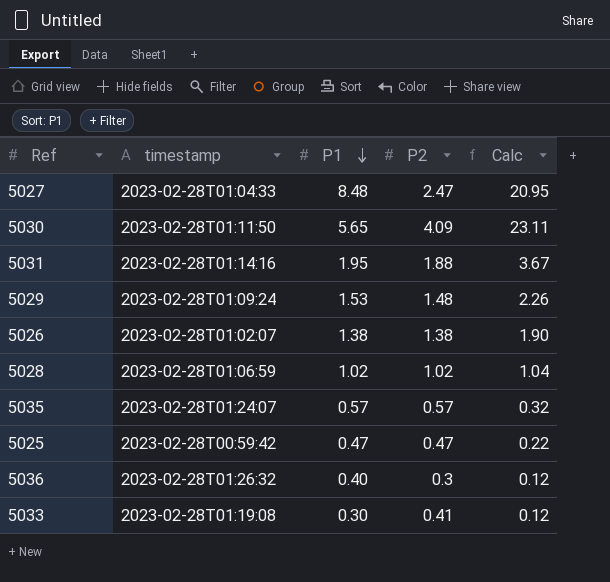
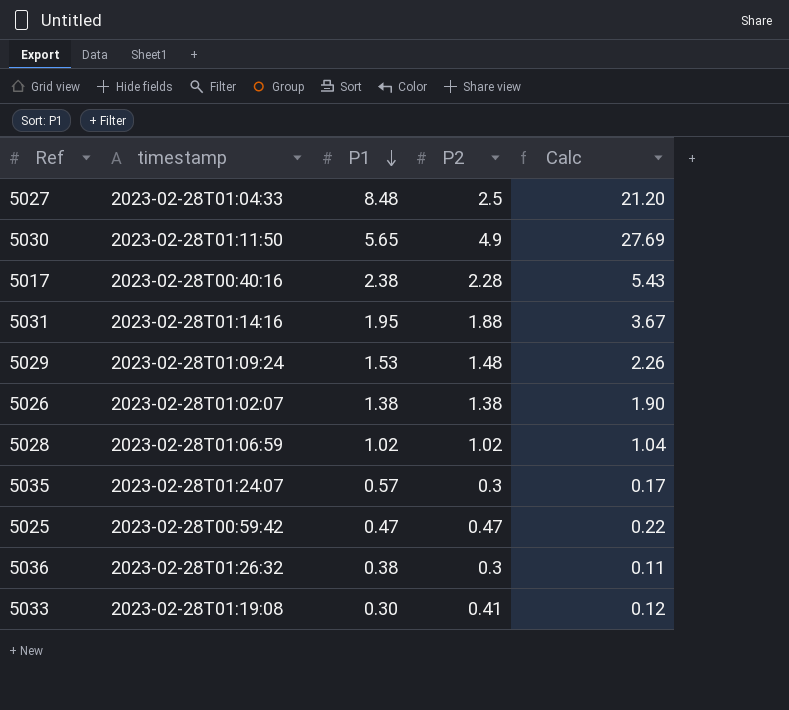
5027 | P2: 2.47 -> 2.5
5027 | Calc: 20.95 -> 21.20
5030 | P2: 4.09 -> 4.9
5030 | Calc: 23.11 -> 27.69
row 5017: none -> 2023-02-28T00:40:16 | 2.38 | 2.28 | 5.43
5035 | P2: 0.57 -> 0.3
5035 | Calc: 0.32 -> 0.17
5036 | P1: 0.40 -> 0.38
5036 | Calc: 0.12 -> 0.11

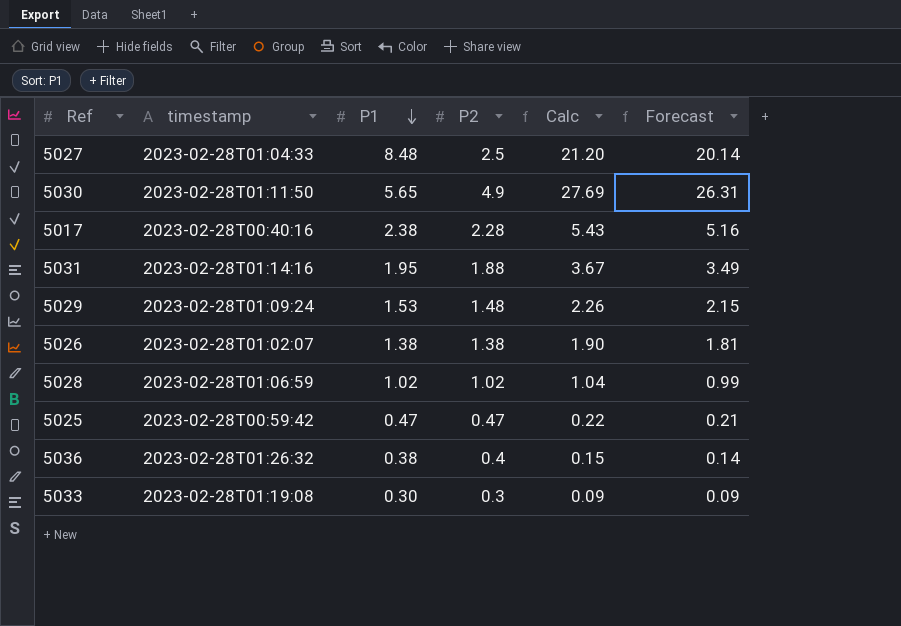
column Forecast | formula: none -> [Calc] * 0.95
row 5035: 2023-02-28T01:24:07 | 0.57 | 0.3 | 0.17 -> none
5036 | P2: 0.3 -> 0.4
5036 | Calc: 0.11 -> 0.15
5033 | P2: 0.41 -> 0.3
5033 | Calc: 0.12 -> 0.09

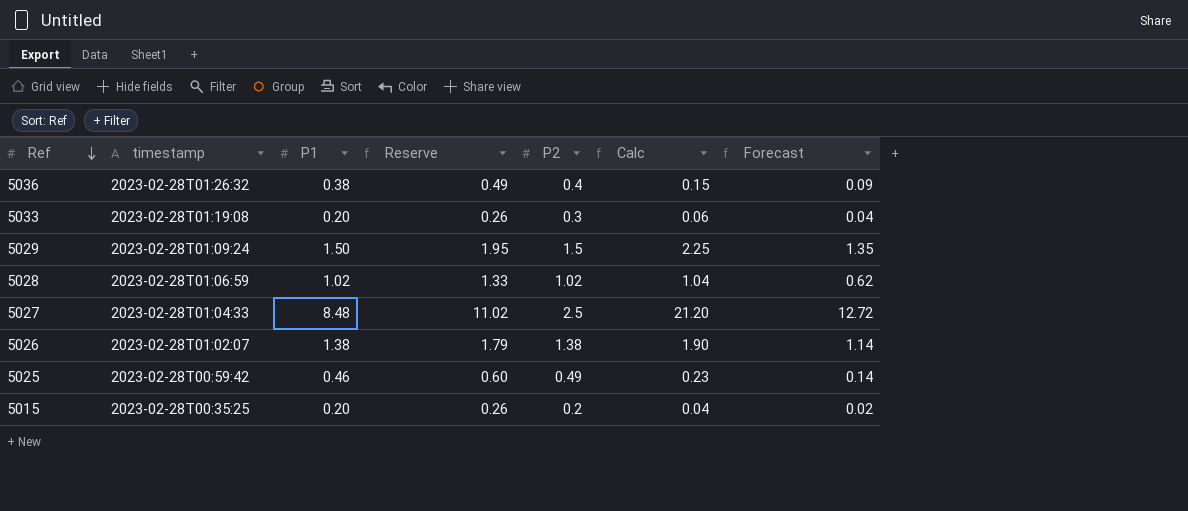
row order: P1 descending -> Ref descending
column Reserve | formula: none -> [P1] * 1.3
column Forecast | formula: [Calc] * 0.95 -> [Calc] * 0.6
row 5030: 2023-02-28T01:11:50 | 5.65 | 4.9 | 27.69 | 26.31 -> none
row 5017: 2023-02-28T00:40:16 | 2.38 | 2.28 | 5.43 | 5.16 -> none
row 5031: 2023-02-28T01:14:16 | 1.95 | 1.88 | 3.67 | 3.49 -> none
5033 | P1: 0.30 -> 0.20
5033 | Calc: 0.09 -> 0.06
5029 | P1: 1.53 -> 1.50
5029 | P2: 1.48 -> 1.5
5029 | Calc: 2.26 -> 2.25
5025 | P1: 0.47 -> 0.46
5025 | P2: 0.47 -> 0.49
5025 | Calc: 0.22 -> 0.23
row 5015: none -> 2023-02-28T00:35:25 | 0.20 | 0.26 | 0.2 | 0.04 | 0.02

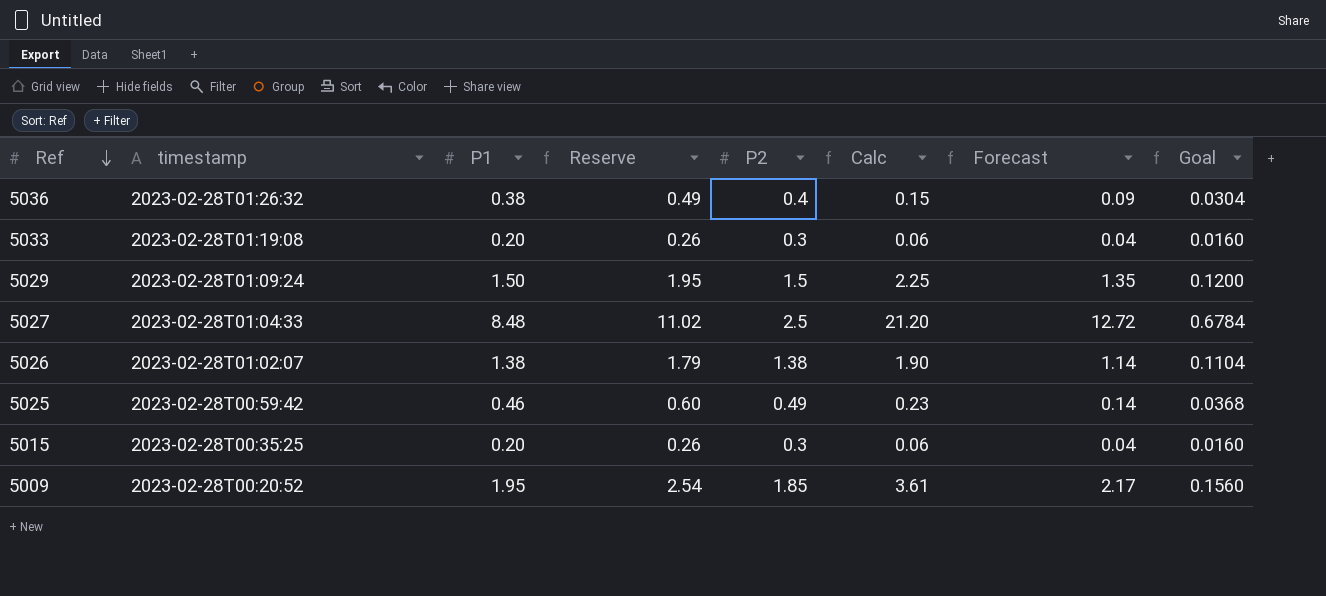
column Goal | formula: none -> [P1] * 0.08
row 5028: 2023-02-28T01:06:59 | 1.02 | 1.33 | 1.02 | 1.04 | 0.62 -> none
5015 | P2: 0.2 -> 0.3
5015 | Calc: 0.04 -> 0.06
5015 | Forecast: 0.02 -> 0.04
row 5009: none -> 2023-02-28T00:20:52 | 1.95 | 2.54 | 1.85 | 3.61 | 2.17 | 0.1560

